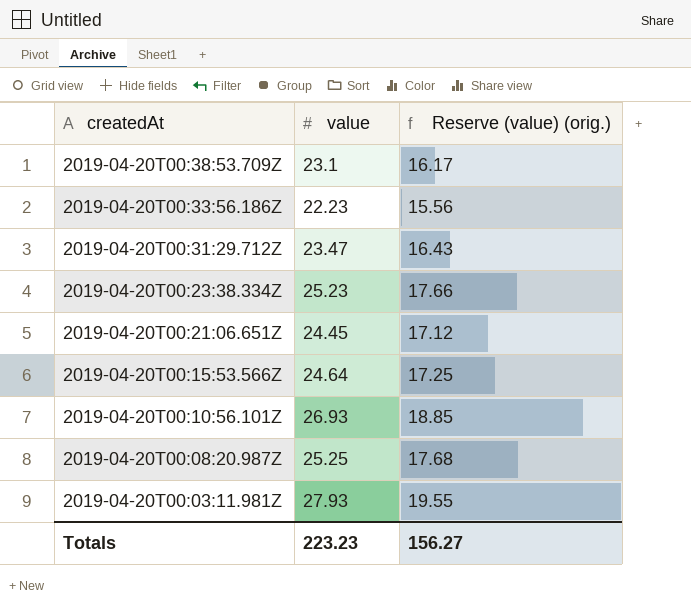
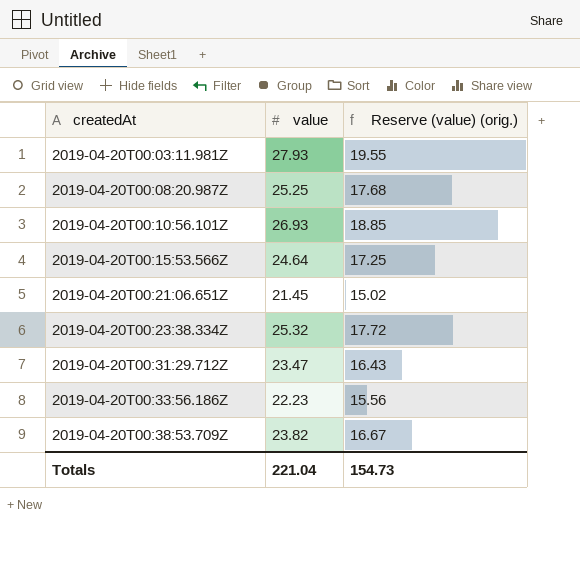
row order: createdAt descending -> createdAt ascending
2019-04-20T00:21:06.651Z | value: 24.45 -> 21.45
2019-04-20T00:21:06.651Z | Reserve (value) (orig.): 17.12 -> 15.02
2019-04-20T00:23:38.334Z | value: 25.23 -> 25.32
2019-04-20T00:23:38.334Z | Reserve (value) (orig.): 17.66 -> 17.72
2019-04-20T00:38:53.709Z | value: 23.1 -> 23.82
2019-04-20T00:38:53.709Z | Reserve (value) (orig.): 16.17 -> 16.67
Totals | value: 223.23 -> 221.04
Totals | Reserve (value) (orig.): 156.27 -> 154.73

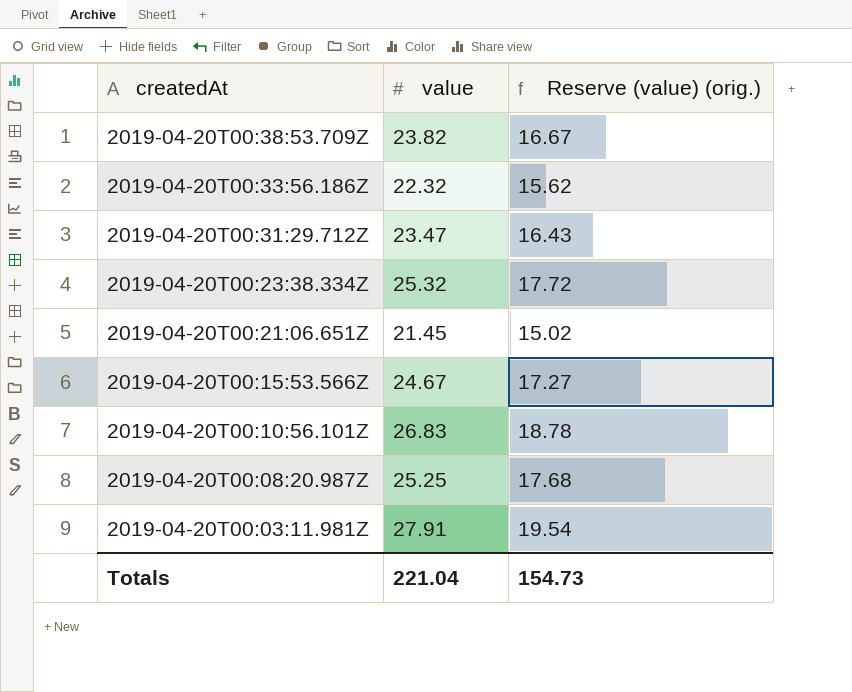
row order: createdAt ascending -> createdAt descending
2019-04-20T00:33:56.186Z | value: 22.23 -> 22.32
2019-04-20T00:33:56.186Z | Reserve (value) (orig.): 15.56 -> 15.62
2019-04-20T00:15:53.566Z | value: 24.64 -> 24.67
2019-04-20T00:15:53.566Z | Reserve (value) (orig.): 17.25 -> 17.27
2019-04-20T00:10:56.101Z | value: 26.93 -> 26.83
2019-04-20T00:10:56.101Z | Reserve (value) (orig.): 18.85 -> 18.78
2019-04-20T00:03:11.981Z | value: 27.93 -> 27.91
2019-04-20T00:03:11.981Z | Reserve (value) (orig.): 19.55 -> 19.54

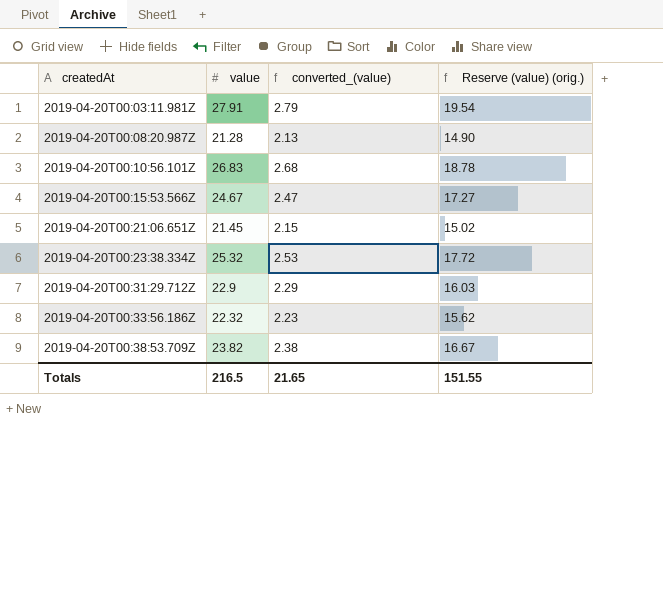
row order: createdAt descending -> createdAt ascending
column converted_(value) | formula: none -> [value] * 0.1
2019-04-20T00:08:20.987Z | value: 25.25 -> 21.28
2019-04-20T00:08:20.987Z | Reserve (value) (orig.): 17.68 -> 14.90
2019-04-20T00:31:29.712Z | value: 23.47 -> 22.9
2019-04-20T00:31:29.712Z | Reserve (value) (orig.): 16.43 -> 16.03
Totals | value: 221.04 -> 216.5
Totals | Reserve (value) (orig.): 154.73 -> 151.55

